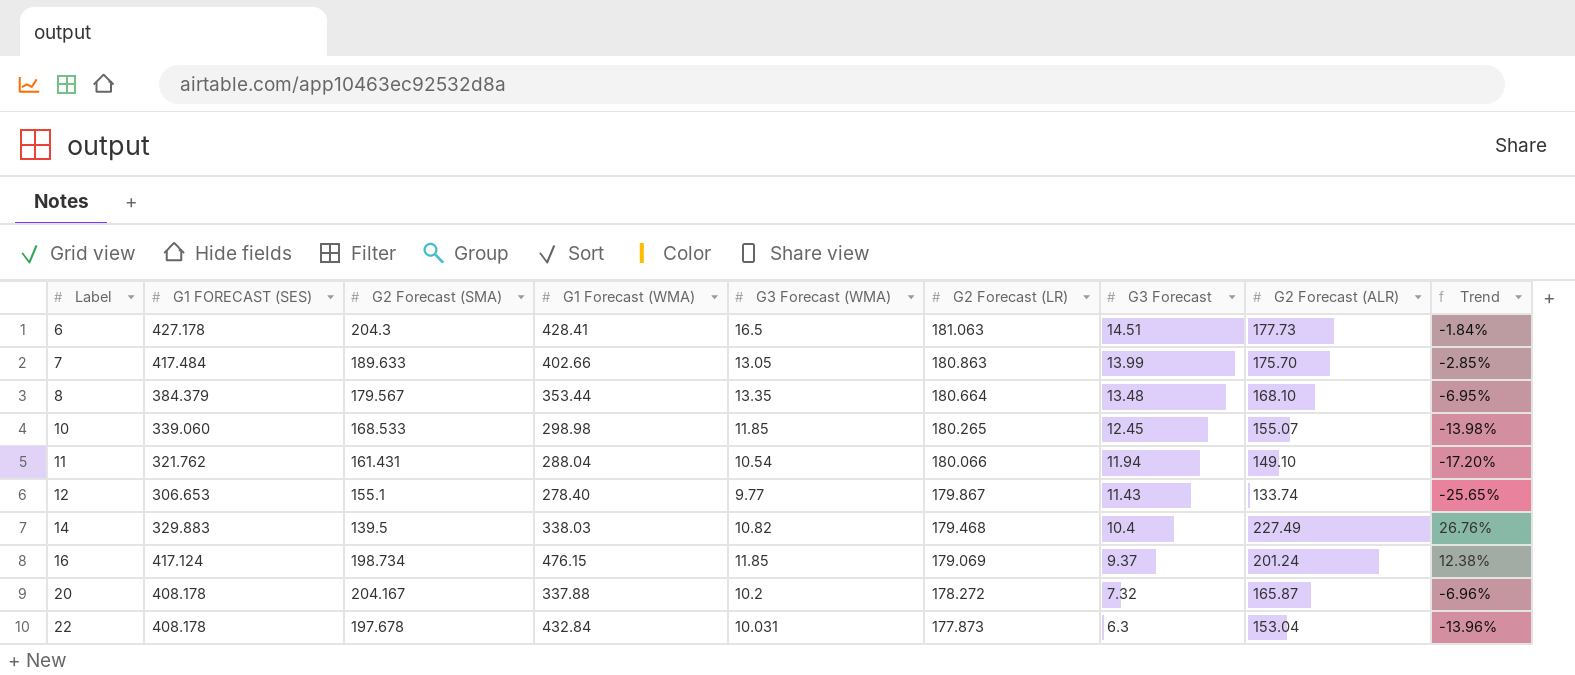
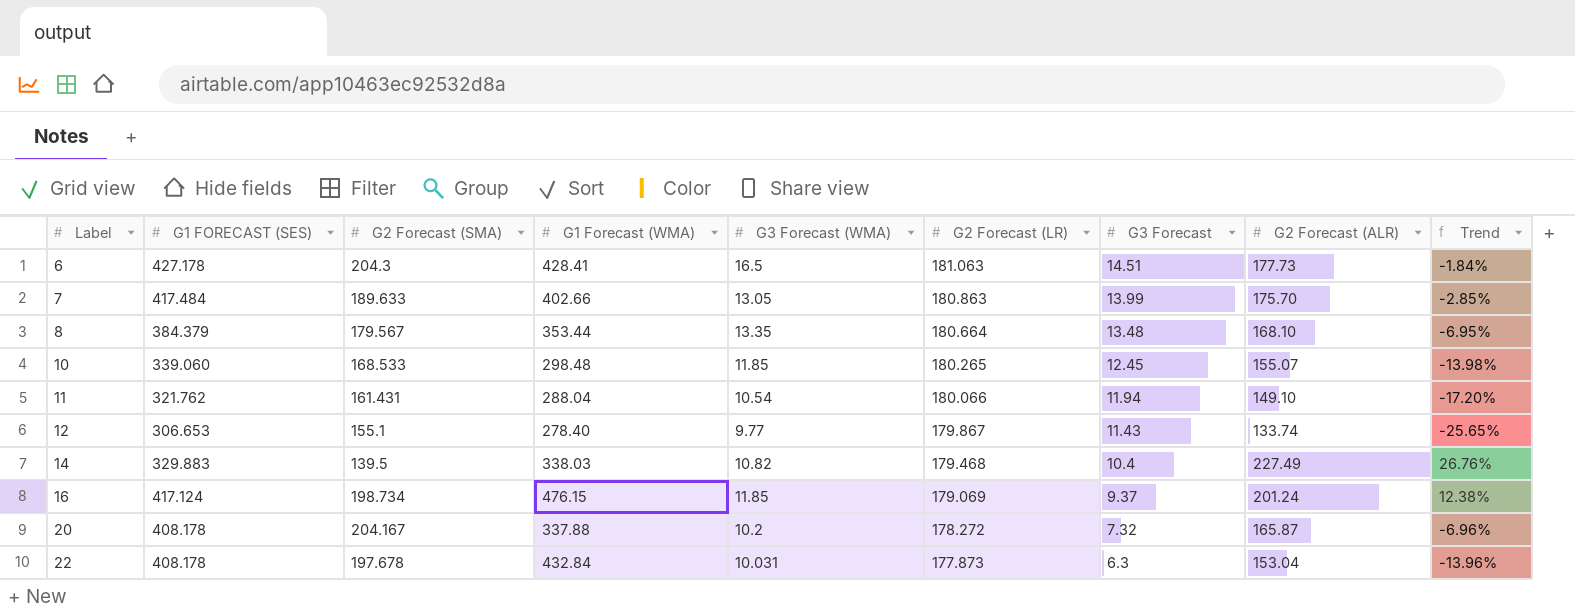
10 | G1 Forecast (WMA): 298.98 -> 298.48

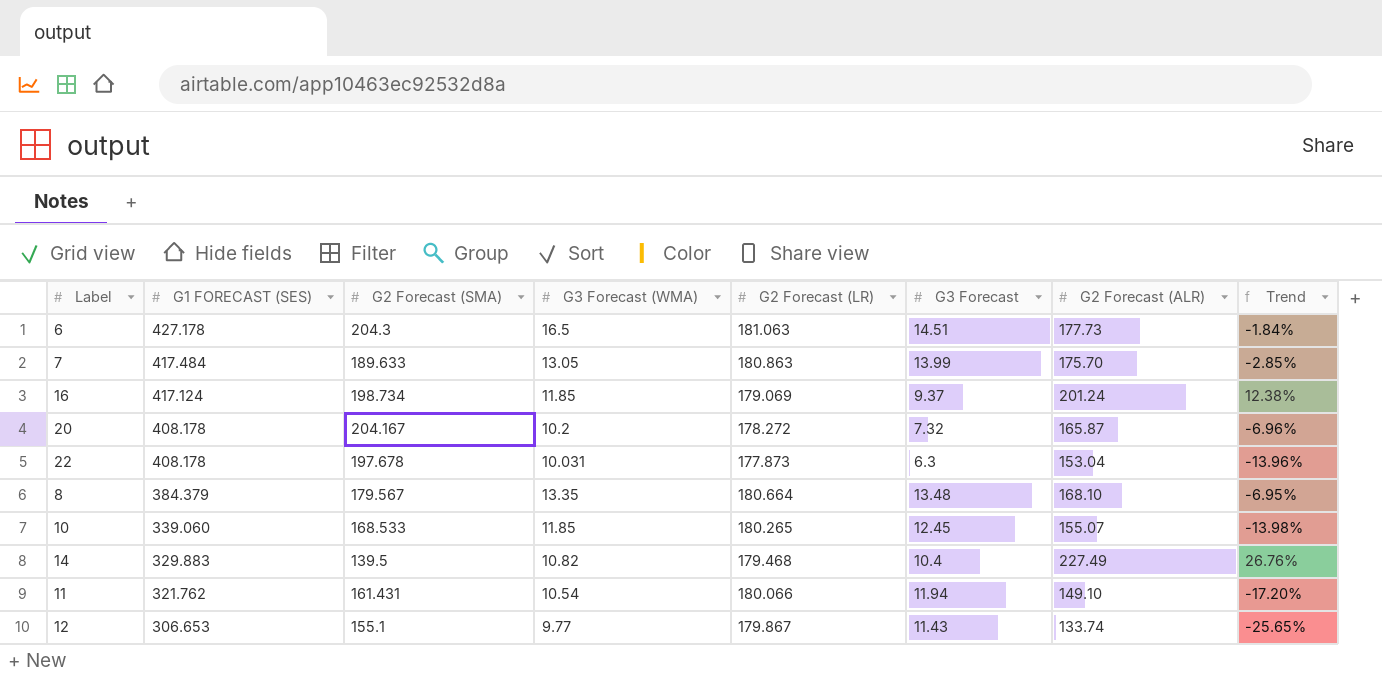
row order: Label ascending -> G1 FORECAST (SES) descending
column G1 Forecast (WMA) | position: 4 -> none

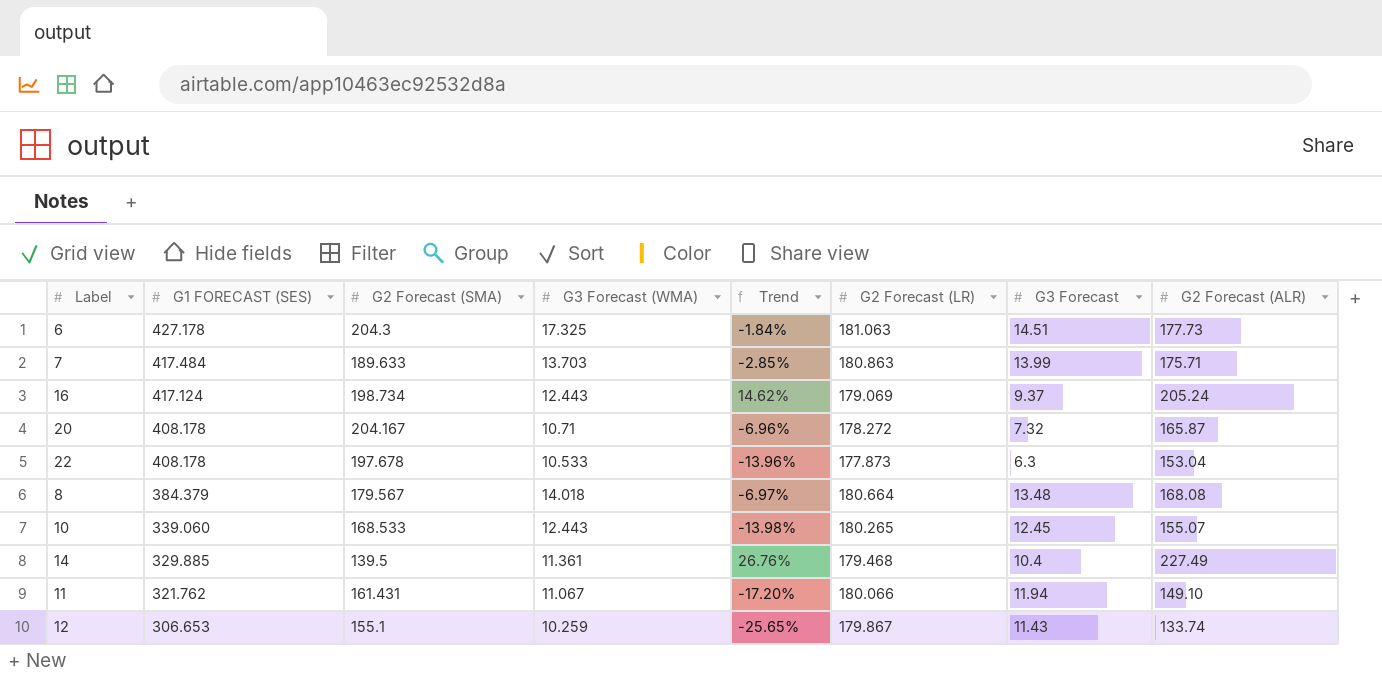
column Trend | position: 8 -> 5
6 | G3 Forecast (WMA): 16.5 -> 17.325
7 | G3 Forecast (WMA): 13.05 -> 13.703
7 | G2 Forecast (ALR): 175.70 -> 175.71
16 | G3 Forecast (WMA): 11.85 -> 12.443
16 | Trend: 12.38% -> 14.62%
16 | G2 Forecast (ALR): 201.24 -> 205.24
20 | G3 Forecast (WMA): 10.2 -> 10.71
22 | G3 Forecast (WMA): 10.031 -> 10.533
8 | G3 Forecast (WMA): 13.35 -> 14.018
8 | Trend: -6.95% -> -6.97%
8 | G2 Forecast (ALR): 168.10 -> 168.08
10 | G3 Forecast (WMA): 11.85 -> 12.443
14 | G1 FORECAST (SES): 329.883 -> 329.885
14 | G3 Forecast (WMA): 10.82 -> 11.361
11 | G3 Forecast (WMA): 10.54 -> 11.067
12 | G3 Forecast (WMA): 9.77 -> 10.259

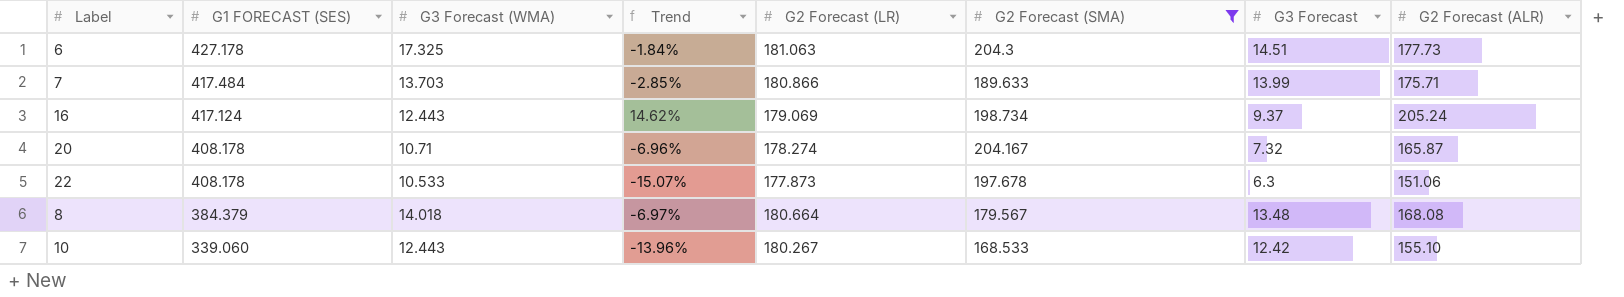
filter: none -> G2 Forecast (SMA) >= 168.533
column G2 Forecast (SMA) | position: 3 -> 6
7 | G2 Forecast (LR): 180.863 -> 180.866
20 | G2 Forecast (LR): 178.272 -> 178.274
22 | Trend: -13.96% -> -15.07%
22 | G2 Forecast (ALR): 153.04 -> 151.06
10 | Trend: -13.98% -> -13.96%
10 | G2 Forecast (LR): 180.265 -> 180.267
10 | G3 Forecast: 12.45 -> 12.42
10 | G2 Forecast (ALR): 155.07 -> 155.10

